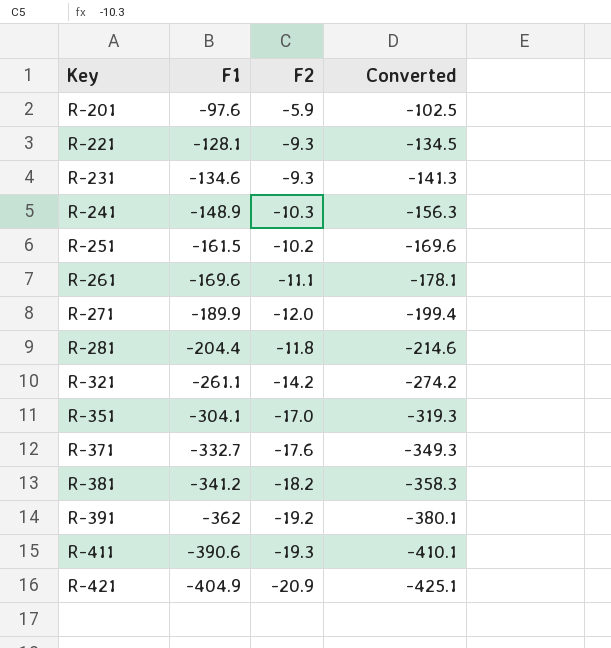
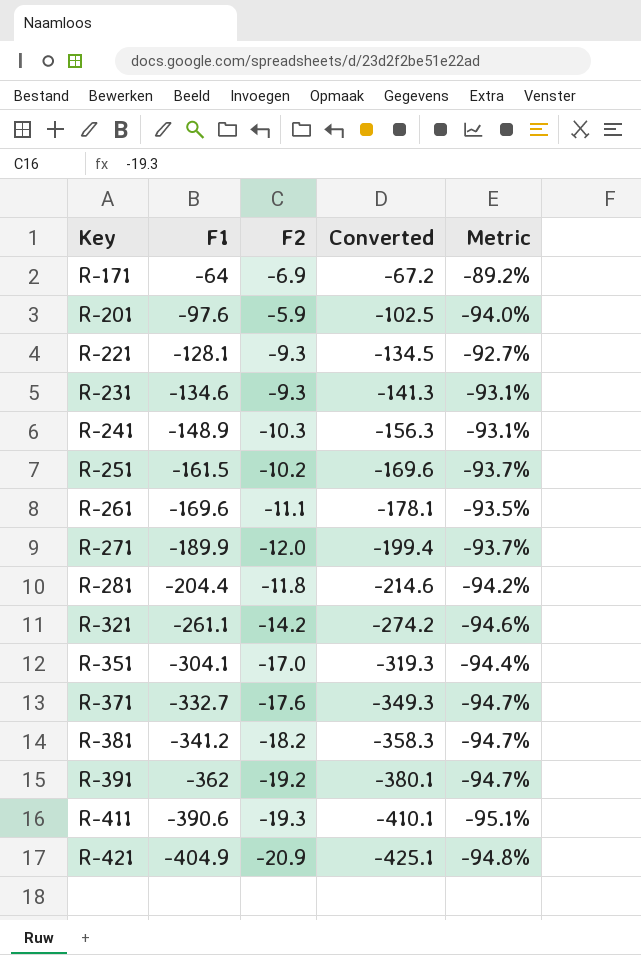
column Metric | formula: none -> ([F2] - [F1]) / [F1]
row R-171: none -> -64 | -6.9 | -67.2 | -89.2%

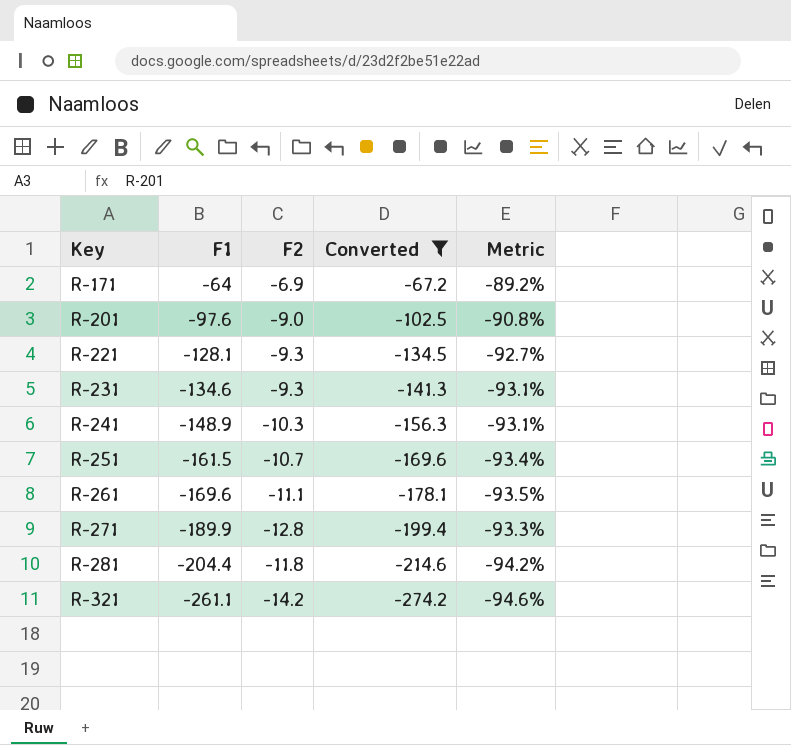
filter: none -> Converted >= -274.2
R-201 | F2: -5.9 -> -9.0
R-201 | Metric: -94.0% -> -90.8%
R-251 | F2: -10.2 -> -10.7
R-251 | Metric: -93.7% -> -93.4%
R-271 | F2: -12.0 -> -12.8
R-271 | Metric: -93.7% -> -93.3%

